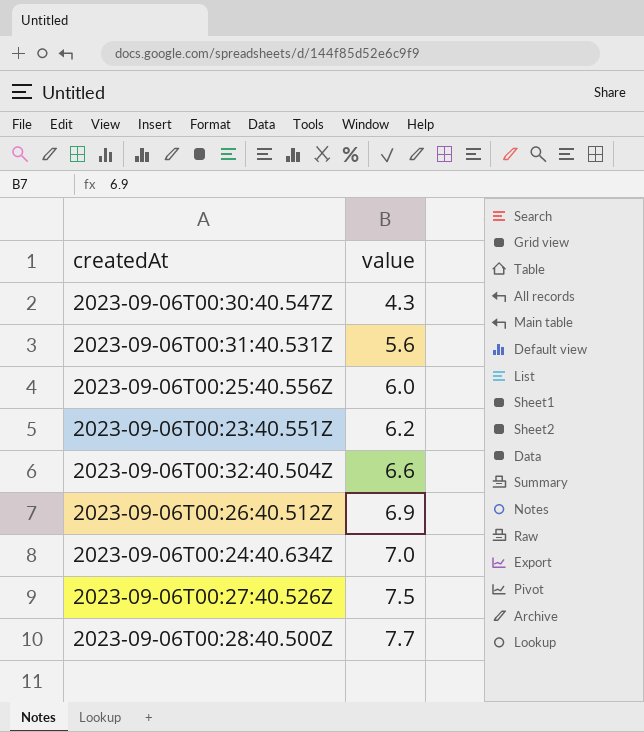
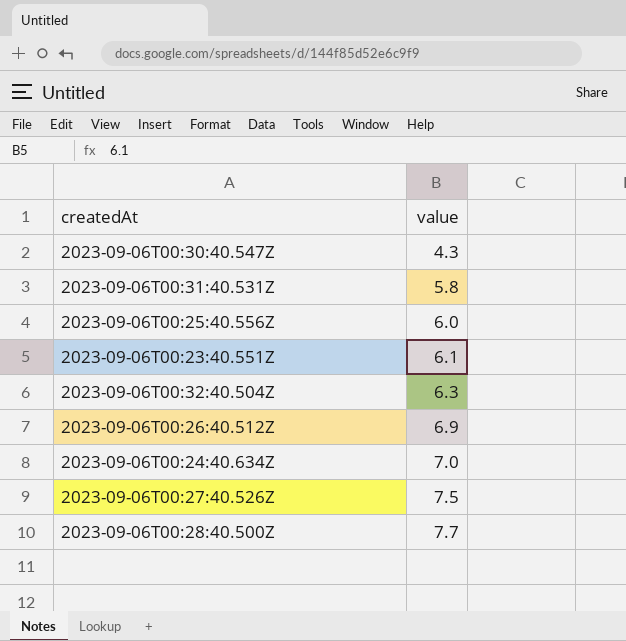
2023-09-06T00:31:40.531Z | value: 5.6 -> 5.8
2023-09-06T00:23:40.551Z | value: 6.2 -> 6.1
2023-09-06T00:32:40.504Z | value: 6.6 -> 6.3

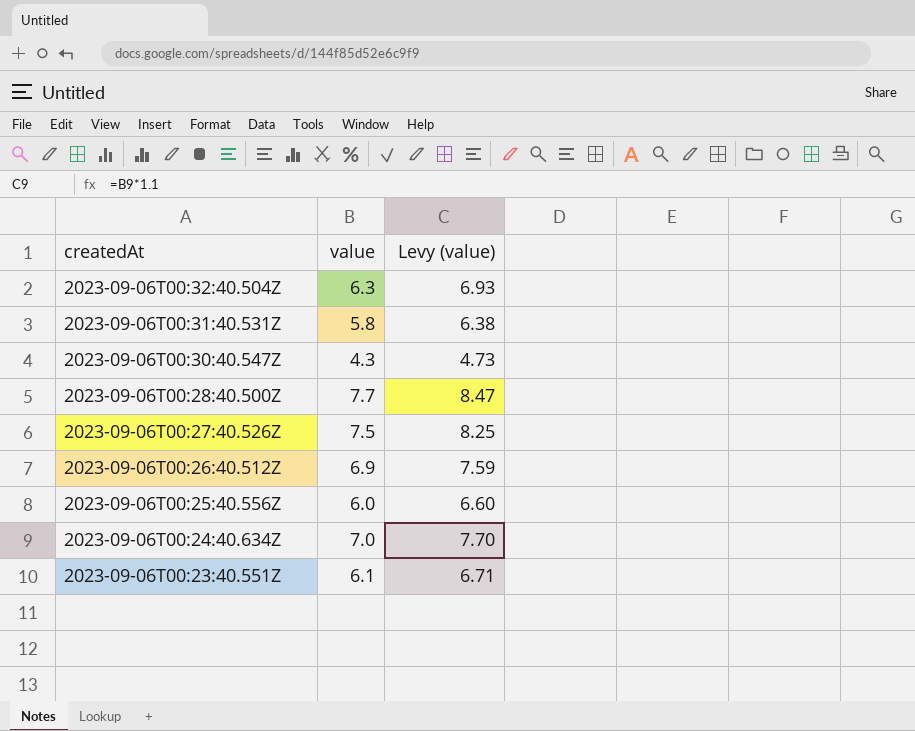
row order: value ascending -> createdAt descending
column Levy (value) | formula: none -> [value] * 1.1

